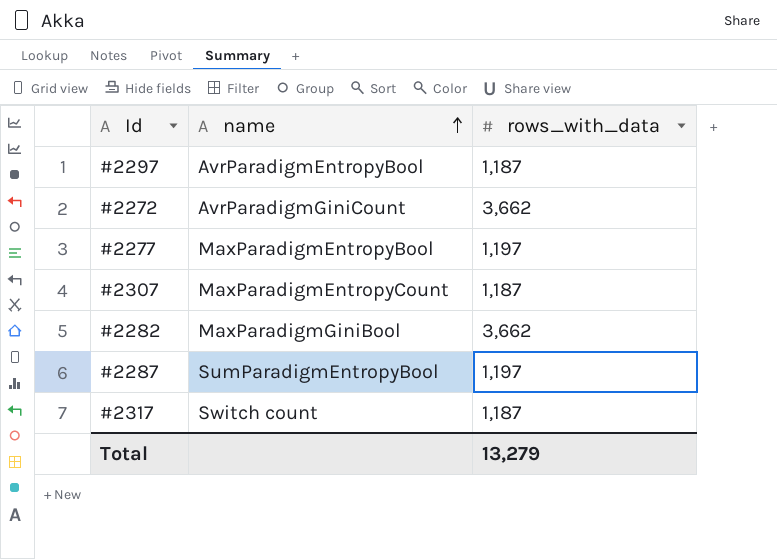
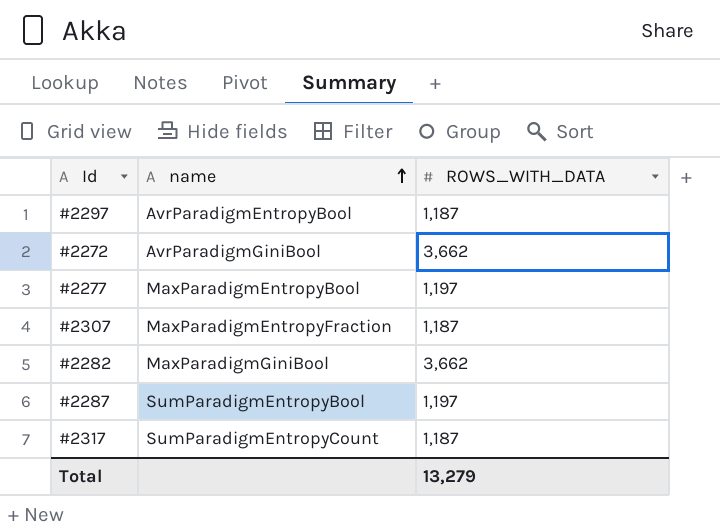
column name: rows_with_data -> ROWS_WITH_DATA
#2272 | name: AvrParadigmGiniCount -> AvrParadigmGiniBool
#2307 | name: MaxParadigmEntropyCount -> MaxParadigmEntropyFraction
#2317 | name: Switch count -> SumParadigmEntropyCount

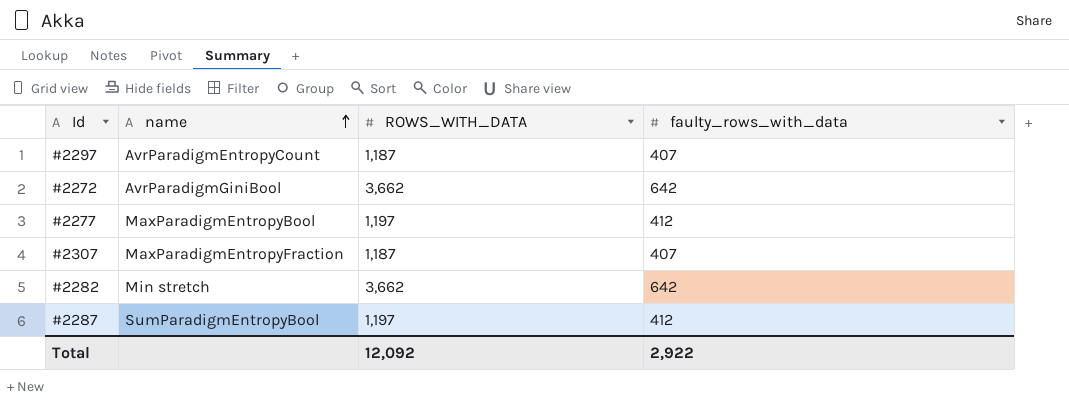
column faulty_rows_with_data | position: none -> 4
row #2317: SumParadigmEntropyCount | 1,187 -> none
#2297 | name: AvrParadigmEntropyBool -> AvrParadigmEntropyCount
#2282 | name: MaxParadigmGiniBool -> Min stretch
Total | ROWS_WITH_DATA: 13,279 -> 12,092

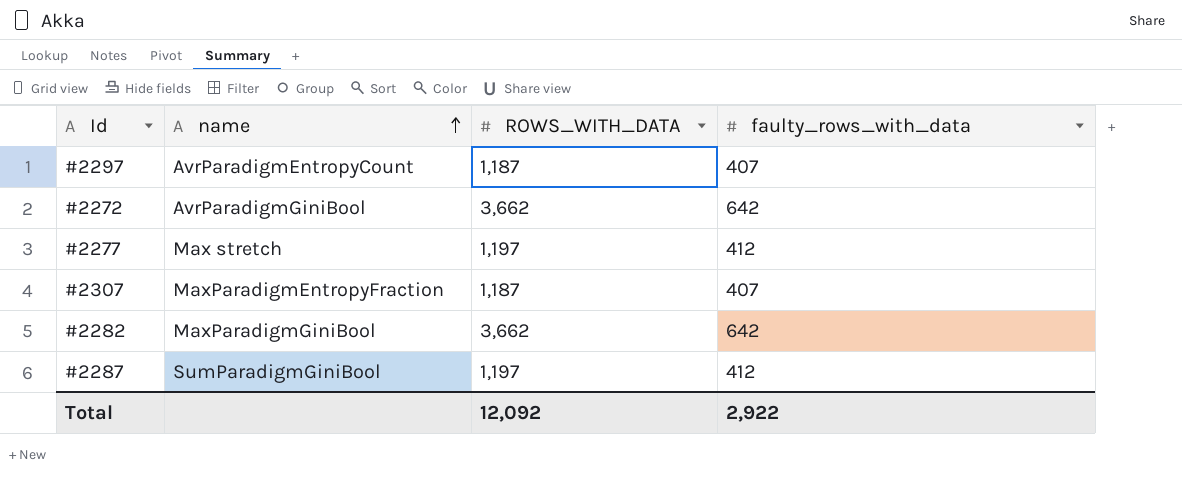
#2277 | name: MaxParadigmEntropyBool -> Max stretch
#2282 | name: Min stretch -> MaxParadigmGiniBool
#2287 | name: SumParadigmEntropyBool -> SumParadigmGiniBool

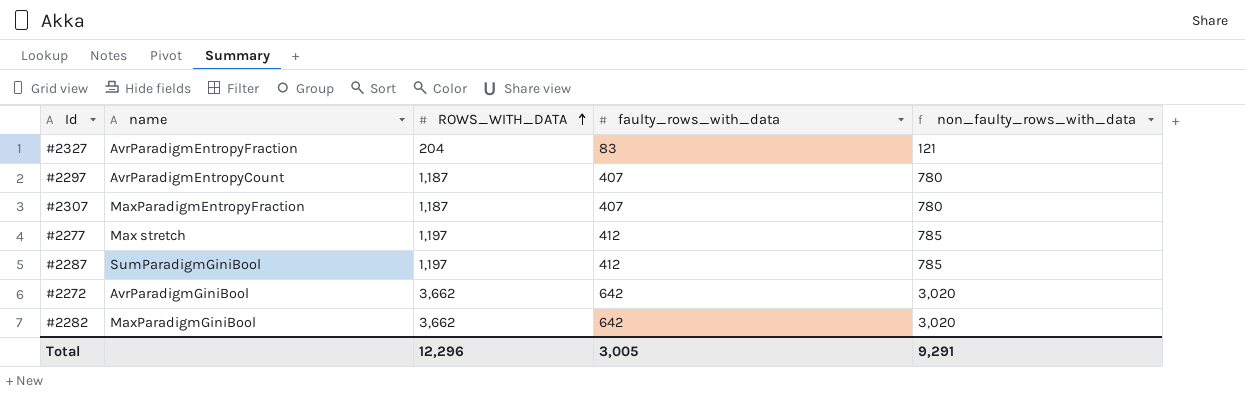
row order: name ascending -> ROWS_WITH_DATA ascending
column non_faulty_rows_with_data | formula: none -> [ROWS_WITH_DATA] - [faulty_rows_with_data]
row #2327: none -> AvrParadigmEntropyFraction | 204 | 83 | 121
Total | ROWS_WITH_DATA: 12,092 -> 12,296
Total | faulty_rows_with_data: 2,922 -> 3,005

